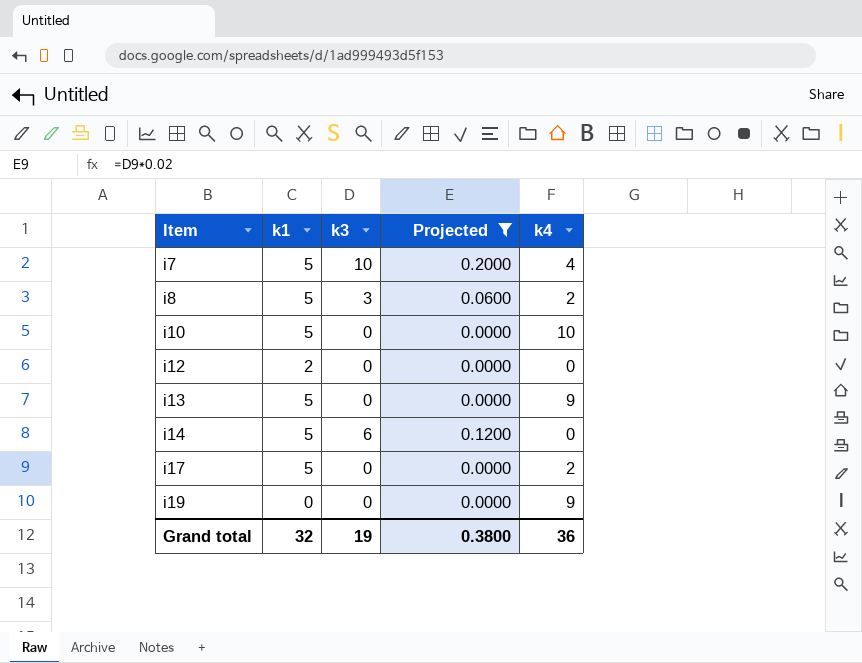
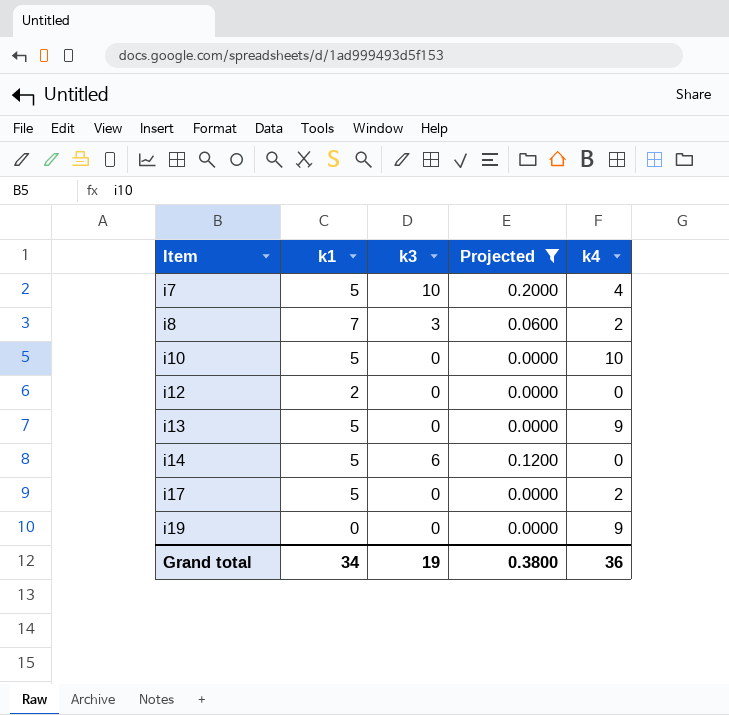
i8 | k1: 5 -> 7
Grand total | k1: 32 -> 34

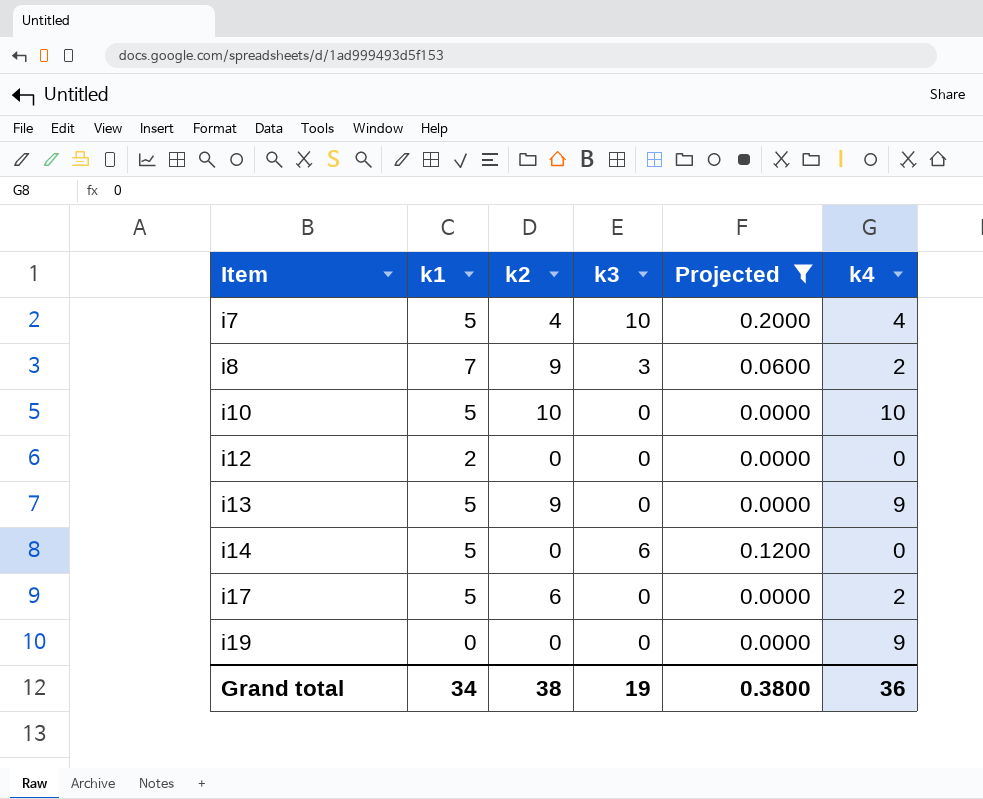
column k2 | position: none -> 3

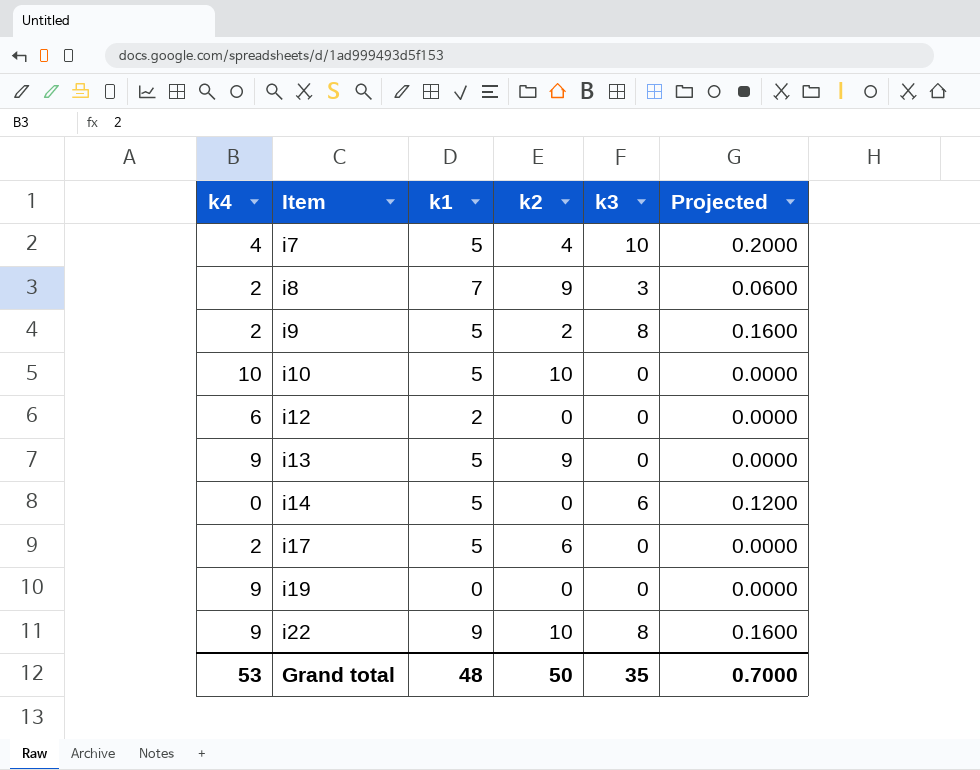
filter: Projected != 0.1600 -> none
column k4 | position: 6 -> 1
i12 | k4: 0 -> 6
Grand total | k4: 36 -> 53
Grand total | k1: 34 -> 48
Grand total | k2: 38 -> 50
Grand total | k3: 19 -> 35
Grand total | Projected: 0.3800 -> 0.7000

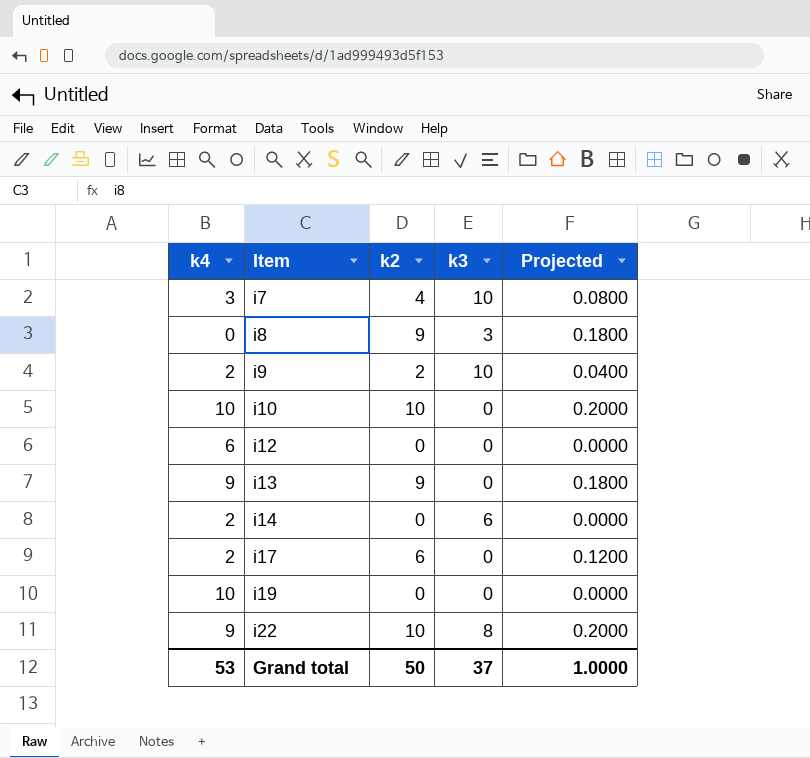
column k1 | position: 3 -> none
column Projected | formula: [k3] * 0.02 -> [k2] * 0.02
i7 | k4: 4 -> 3
i8 | k4: 2 -> 0
i9 | k3: 8 -> 10
i14 | k4: 0 -> 2
i19 | k4: 9 -> 10
Grand total | k3: 35 -> 37
Grand total | Projected: 0.7000 -> 1.0000

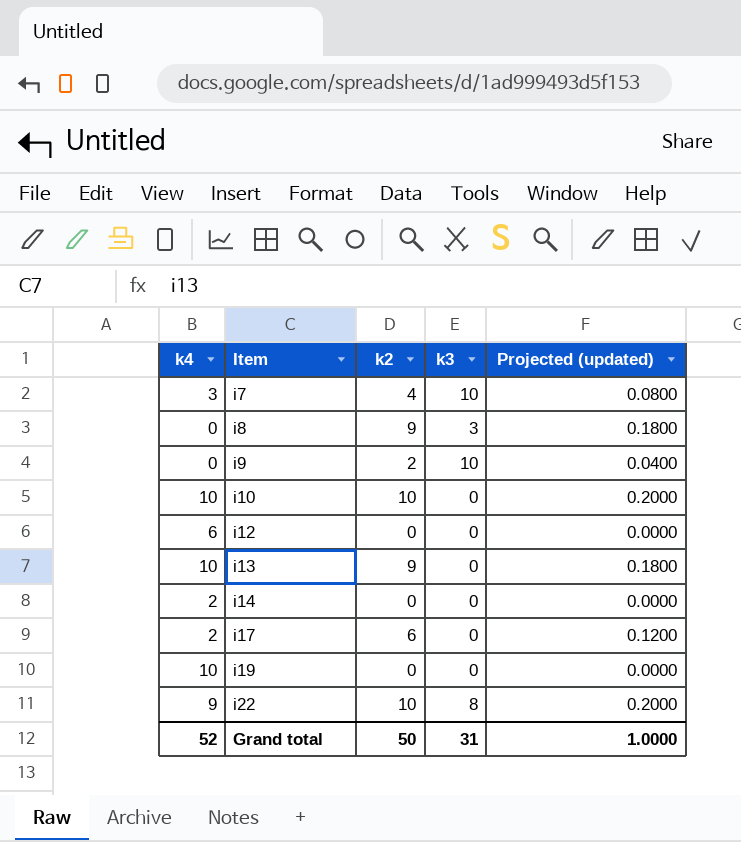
column name: Projected -> Projected (updated)
i9 | k4: 2 -> 0
i13 | k4: 9 -> 10
i14 | k3: 6 -> 0
Grand total | k4: 53 -> 52
Grand total | k3: 37 -> 31

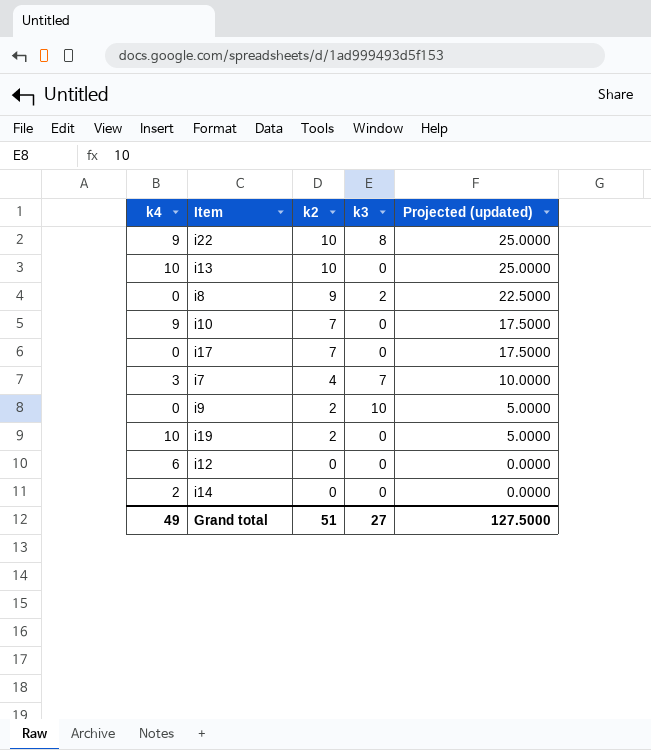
row order: Item ascending -> k2 descending
column Projected (updated) | formula: [k2] * 0.02 -> [k2] * 2.5
i13 | k2: 9 -> 10
i8 | k3: 3 -> 2
i10 | k4: 10 -> 9
i10 | k2: 10 -> 7
i17 | k4: 2 -> 0
i17 | k2: 6 -> 7
i7 | k3: 10 -> 7
i19 | k2: 0 -> 2
Grand total | k4: 52 -> 49
Grand total | k2: 50 -> 51
Grand total | k3: 31 -> 27
Grand total | Projected (updated): 1.0000 -> 127.5000

